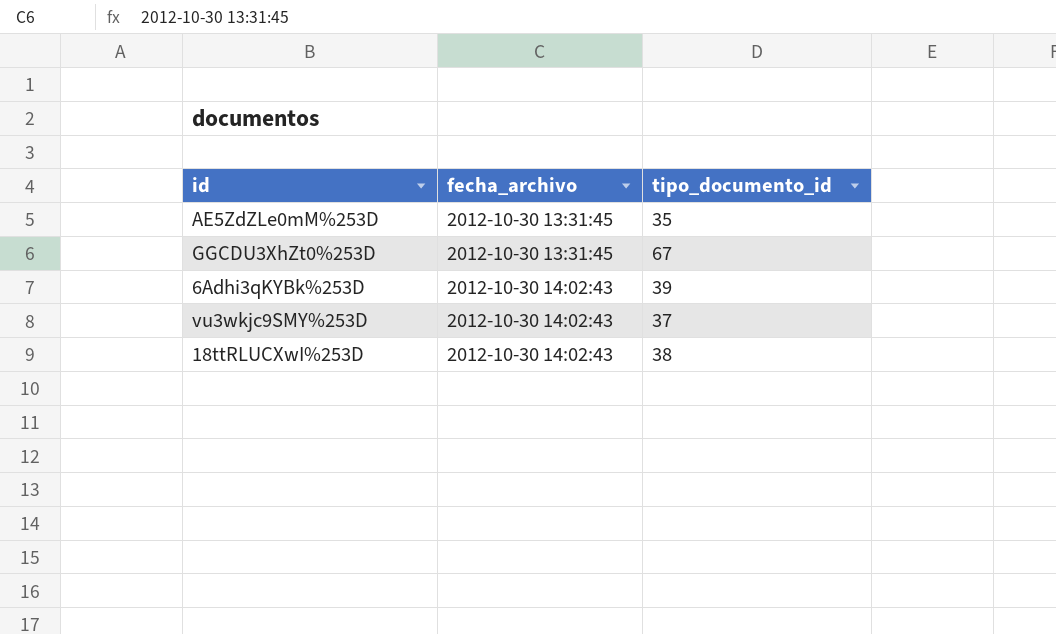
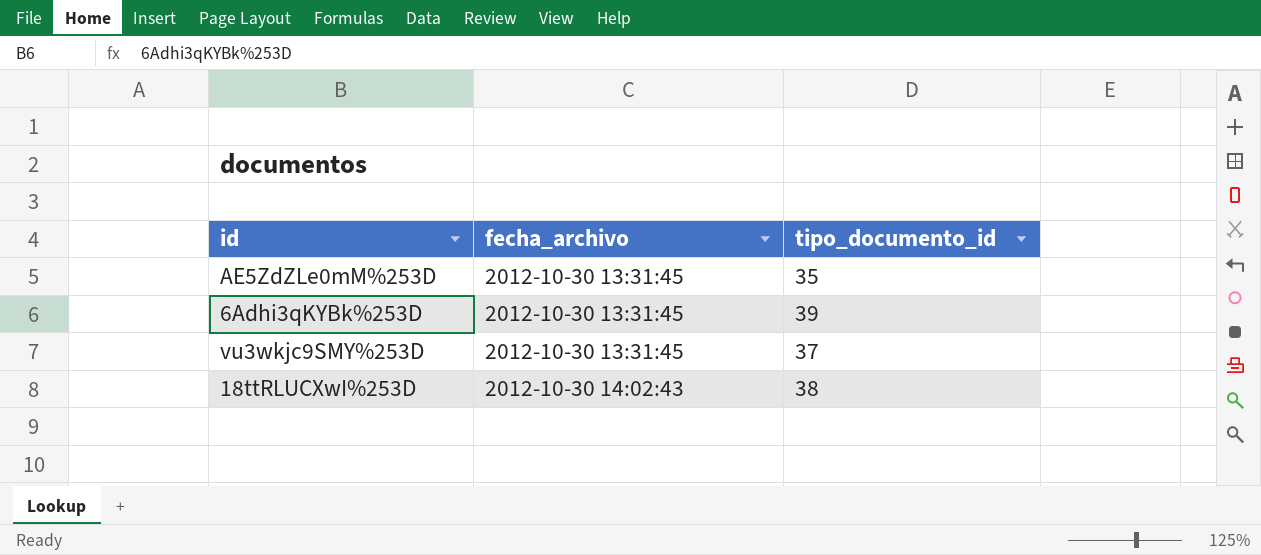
row GGCDU3XhZt0%253D: 2012-10-30 13:31:45 | 67 -> none
6Adhi3qKYBk%253D | fecha_archivo: 2012-10-30 14:02:43 -> 2012-10-30 13:31:45
vu3wkjc9SMY%253D | fecha_archivo: 2012-10-30 14:02:43 -> 2012-10-30 13:31:45

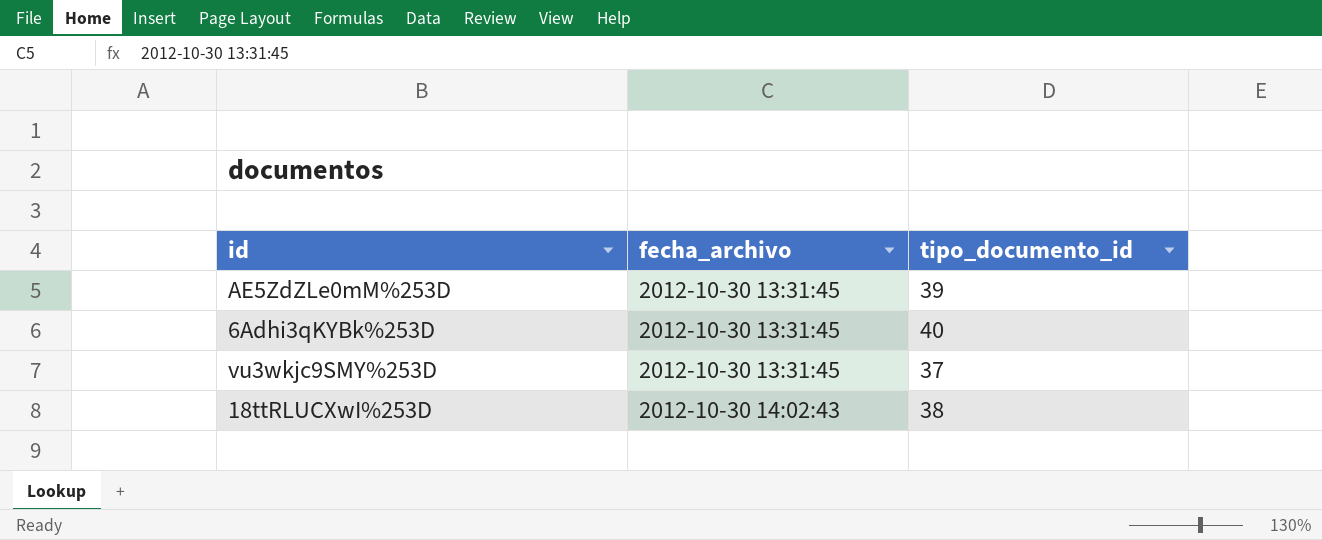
AE5ZdZLe0mM%253D | tipo_documento_id: 35 -> 39
6Adhi3qKYBk%253D | tipo_documento_id: 39 -> 40

